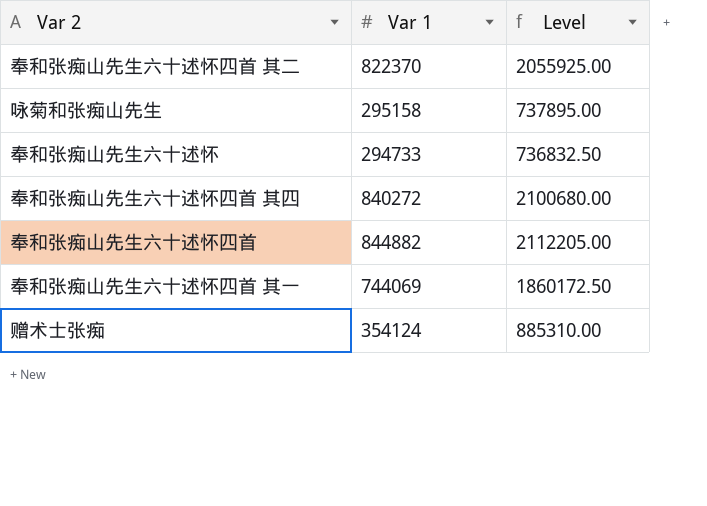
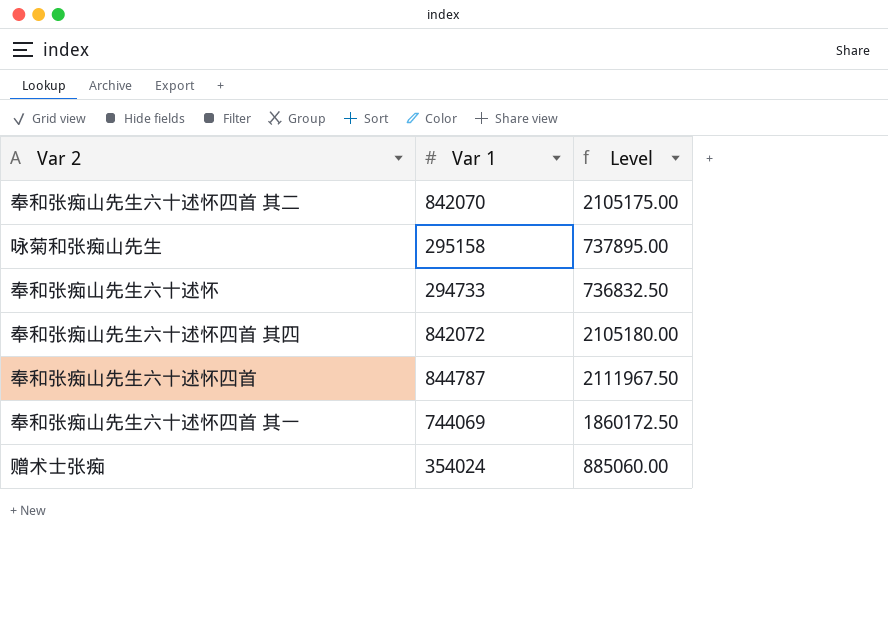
奉和张痴山先生六十述怀四首 其二 | Var 1: 822370 -> 842070
奉和张痴山先生六十述怀四首 其二 | Level: 2055925.00 -> 2105175.00
奉和张痴山先生六十述怀四首 其四 | Var 1: 840272 -> 842072
奉和张痴山先生六十述怀四首 其四 | Level: 2100680.00 -> 2105180.00
奉和张痴山先生六十述怀四首 | Var 1: 844882 -> 844787
奉和张痴山先生六十述怀四首 | Level: 2112205.00 -> 2111967.50
赠术士张痴 | Var 1: 354124 -> 354024
赠术士张痴 | Level: 885310.00 -> 885060.00

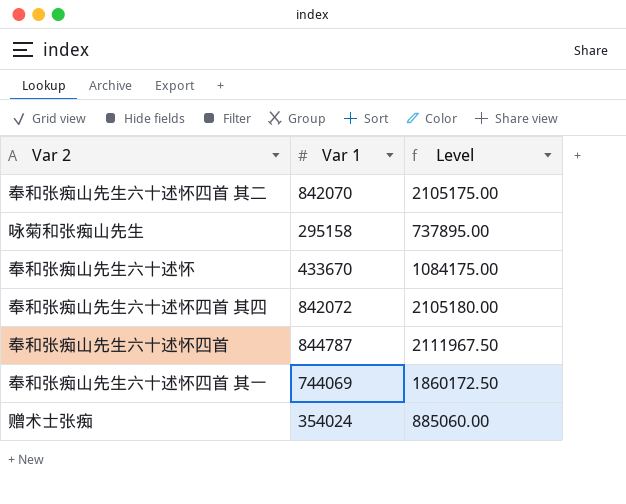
奉和张痴山先生六十述怀 | Var 1: 294733 -> 433670
奉和张痴山先生六十述怀 | Level: 736832.50 -> 1084175.00

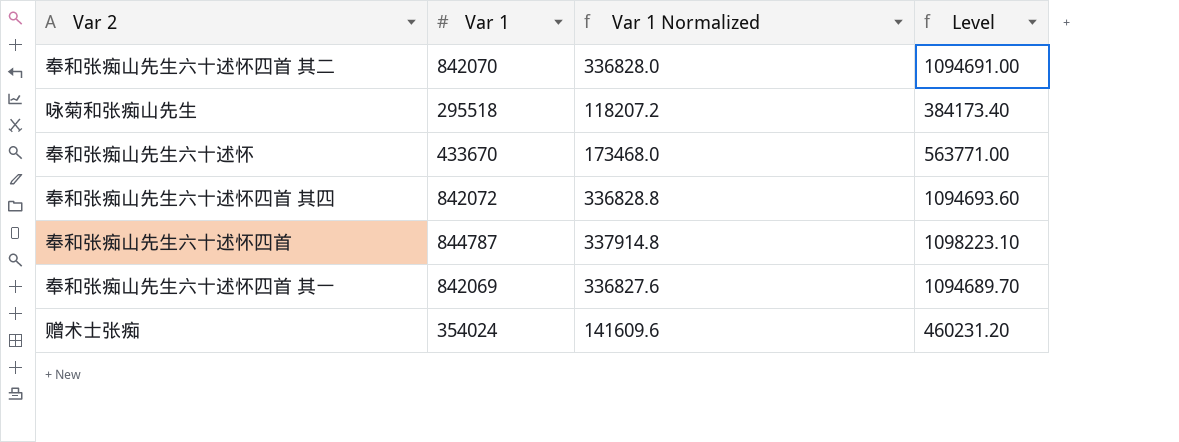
column Var 1 Normalized | formula: none -> [Var 1] * 0.4
column Level | formula: [Var 1] * 2.5 -> [Var 1] * 1.3
咏菊和张痴山先生 | Var 1: 295158 -> 295518
奉和张痴山先生六十述怀四首 其一 | Var 1: 744069 -> 842069

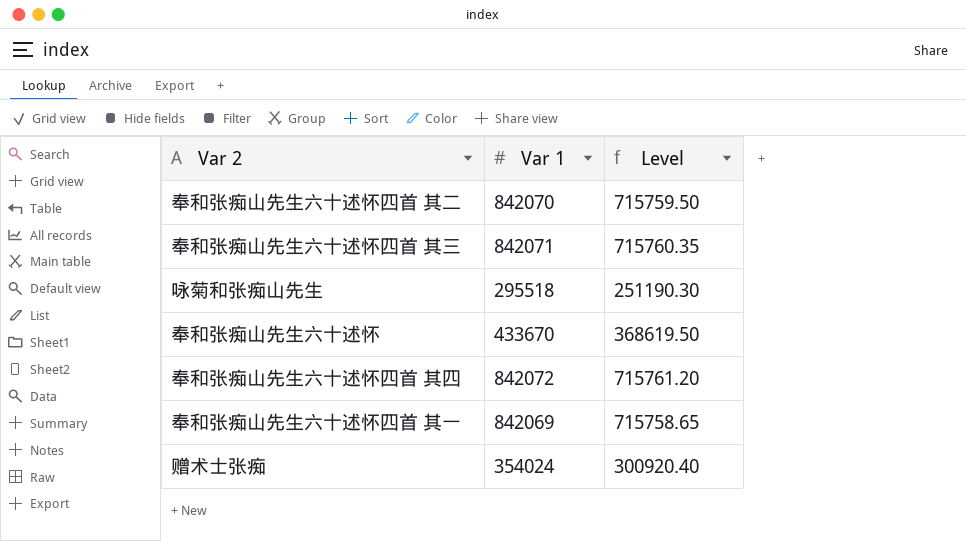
column Var 1 Normalized | formula: [Var 1] * 0.4 -> none
column Level | formula: [Var 1] * 1.3 -> [Var 1] * 0.85
row 奉和张痴山先生六十述怀四首: 844787 | 337914.8 | 1098223.10 -> none
row 奉和张痴山先生六十述怀四首 其三: none -> 842071 | 715760.35

